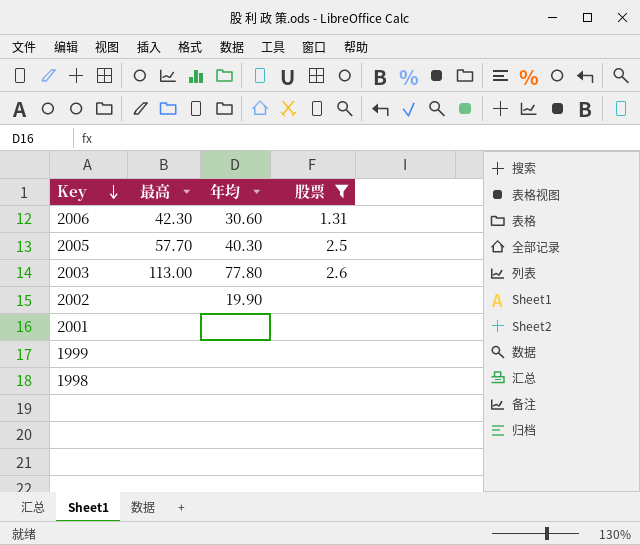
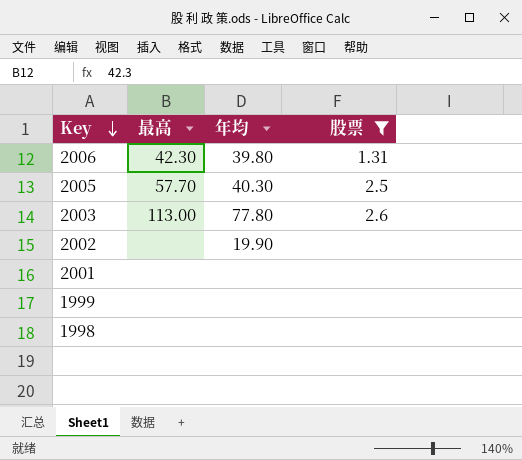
2006 | 年均: 30.60 -> 39.80

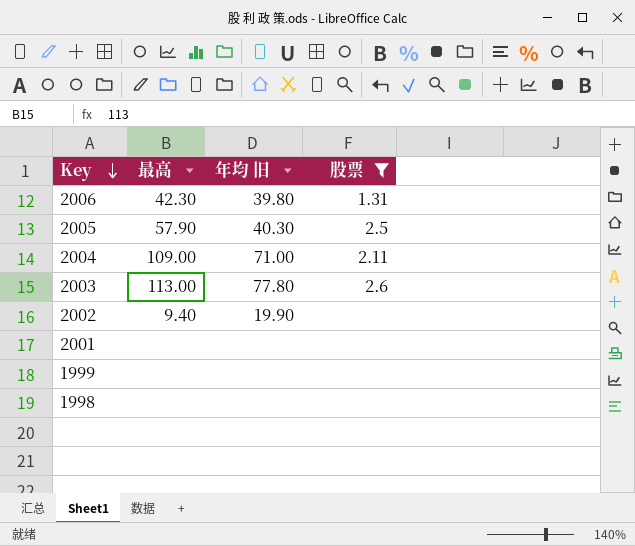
column name: 年均 -> 年均 旧
2005 | 最高: 57.70 -> 57.90
row 2004: none -> 109.00 | 71.00 | 2.11
2002 | 最高: none -> 9.40

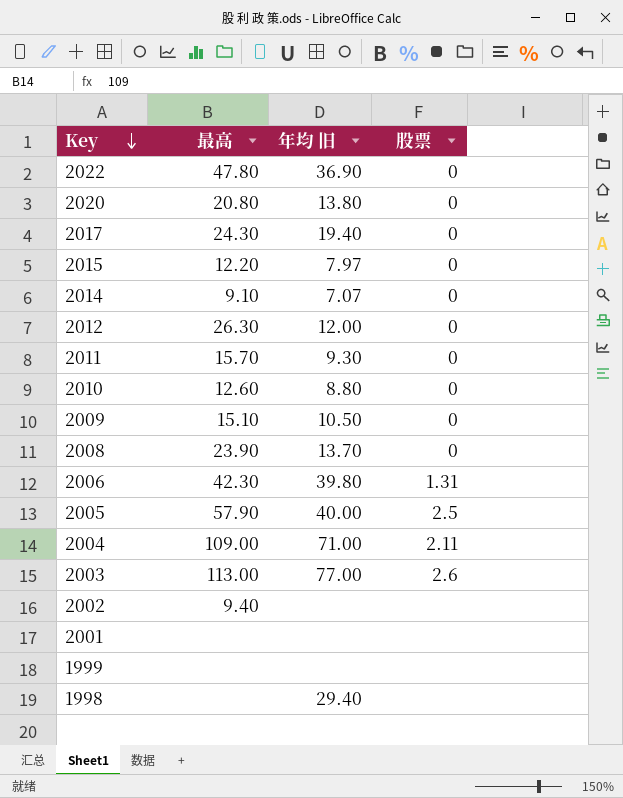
filter: 股票 != 0 -> none
2005 | 年均 旧: 40.30 -> 40.00
2003 | 年均 旧: 77.80 -> 77.00
2002 | 年均 旧: 19.90 -> none
1998 | 年均 旧: none -> 29.40

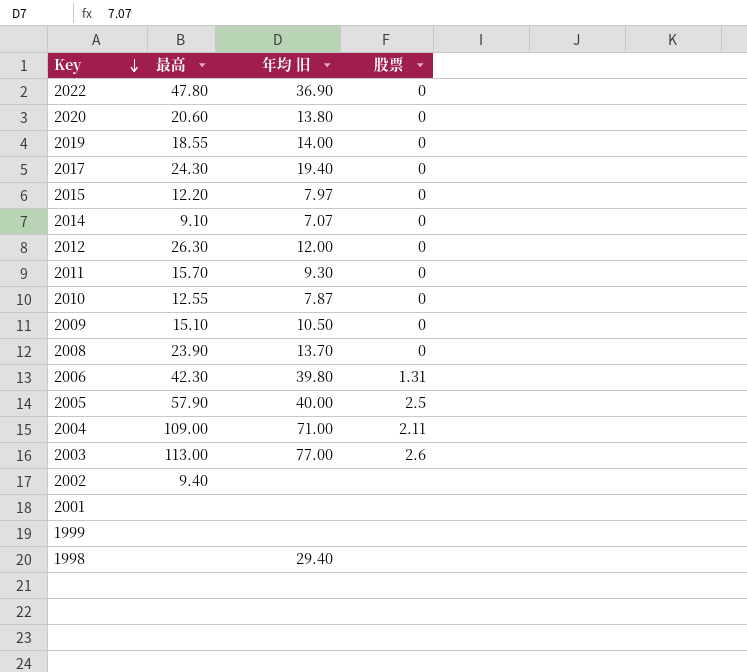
2020 | 最高: 20.80 -> 20.60
row 2019: none -> 18.55 | 14.00 | 0
2010 | 最高: 12.60 -> 12.55
2010 | 年均 旧: 8.80 -> 7.87

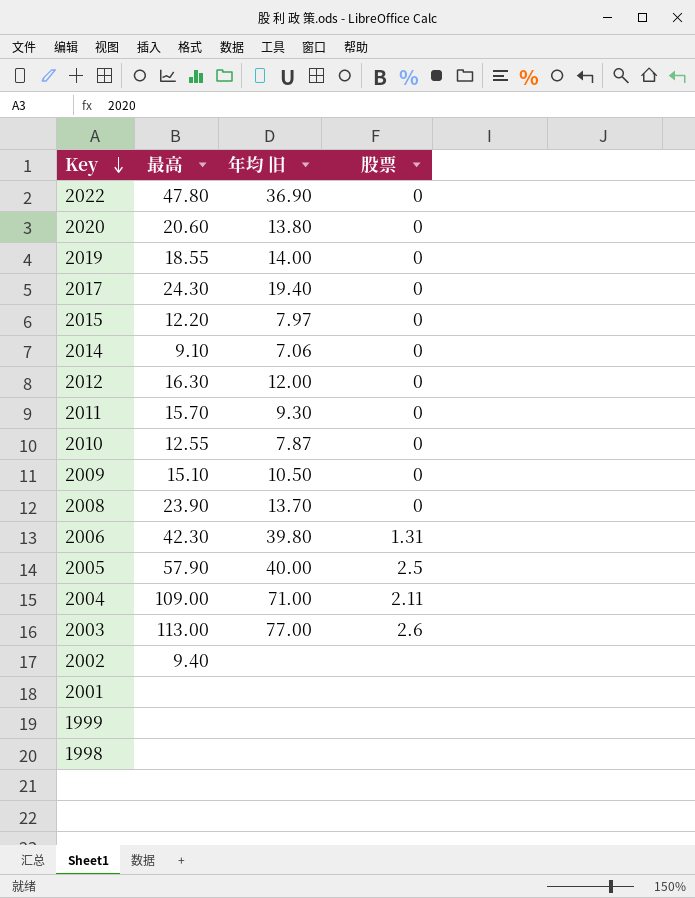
2014 | 年均 旧: 7.07 -> 7.06
2012 | 最高: 26.30 -> 16.30
1998 | 年均 旧: 29.40 -> none

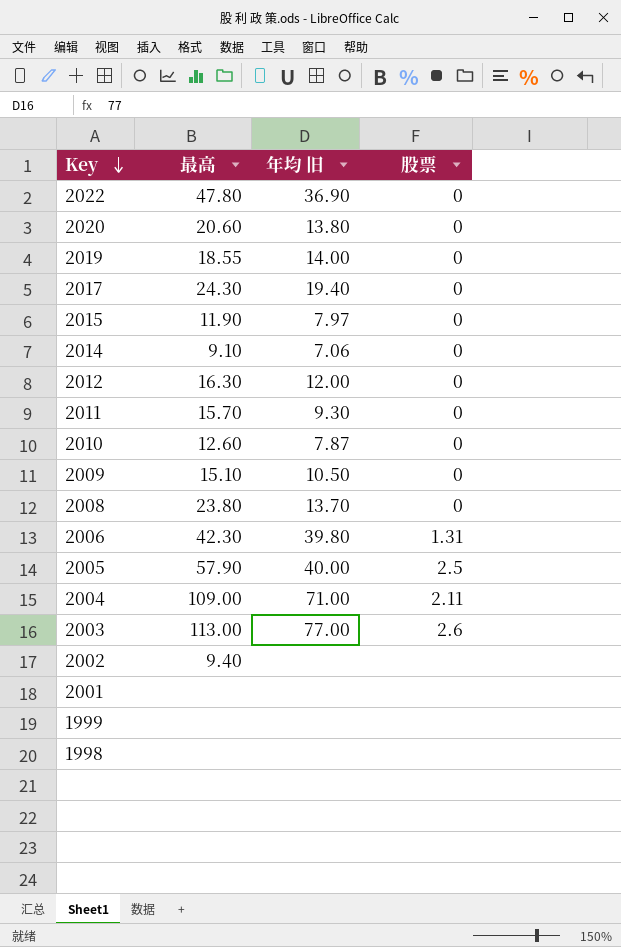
2015 | 最高: 12.20 -> 11.90
2010 | 最高: 12.55 -> 12.60
2008 | 最高: 23.90 -> 23.80

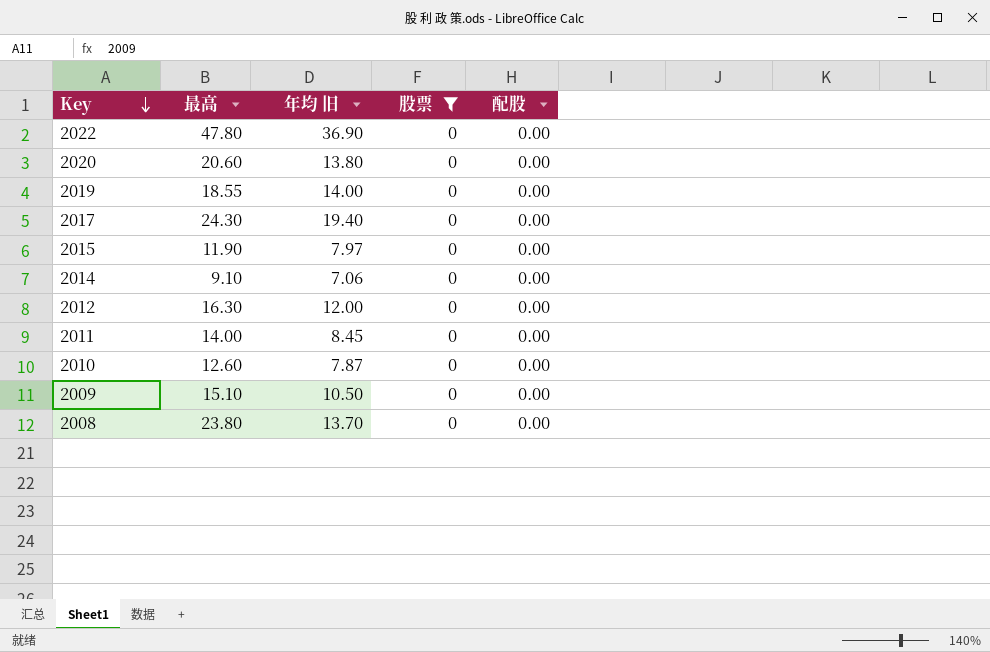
filter: none -> 股票 = 0
column 配股 | position: none -> 5
2011 | 最高: 15.70 -> 14.00
2011 | 年均 旧: 9.30 -> 8.45

